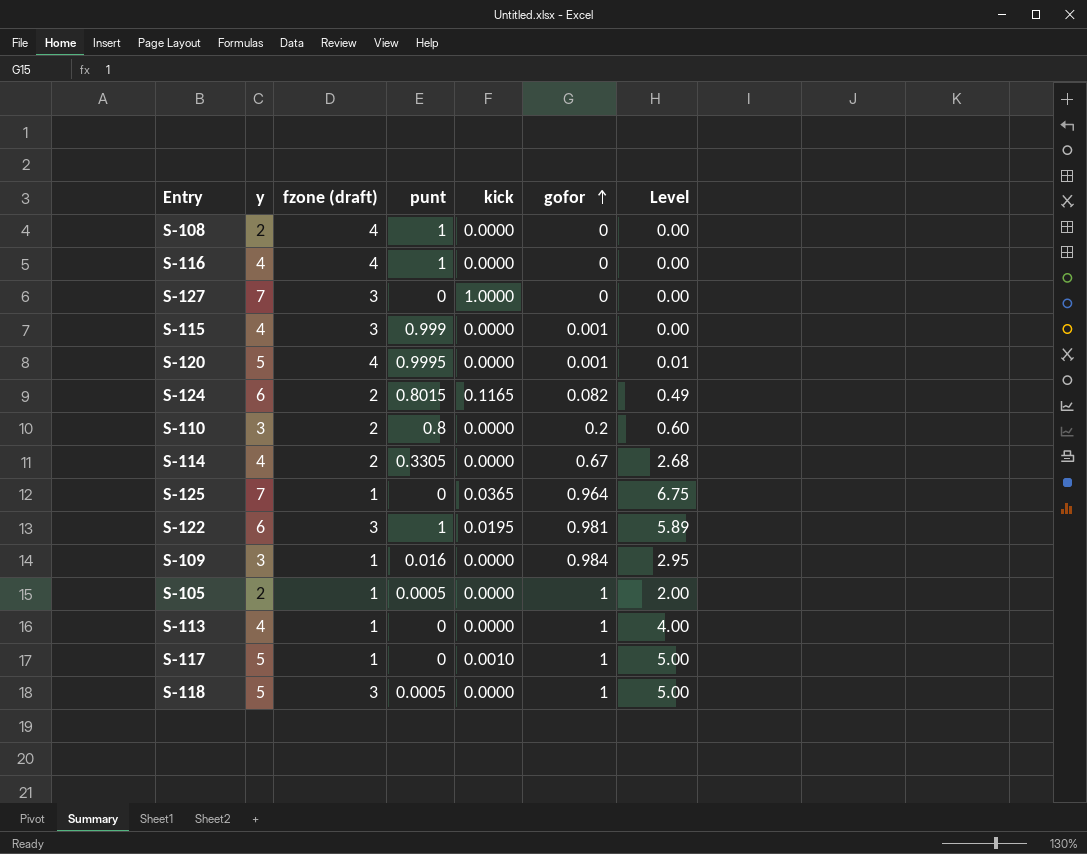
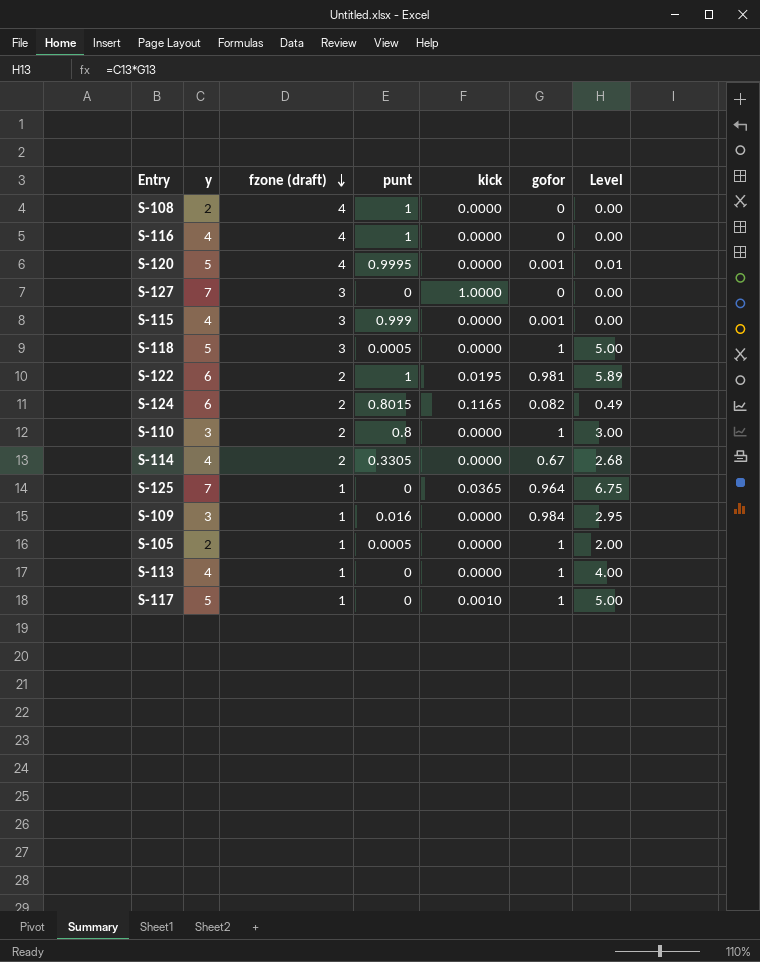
row order: gofor ascending -> fzone (draft) descending
S-122 | fzone (draft): 3 -> 2
S-110 | gofor: 0.2 -> 1
S-110 | Level: 0.60 -> 3.00

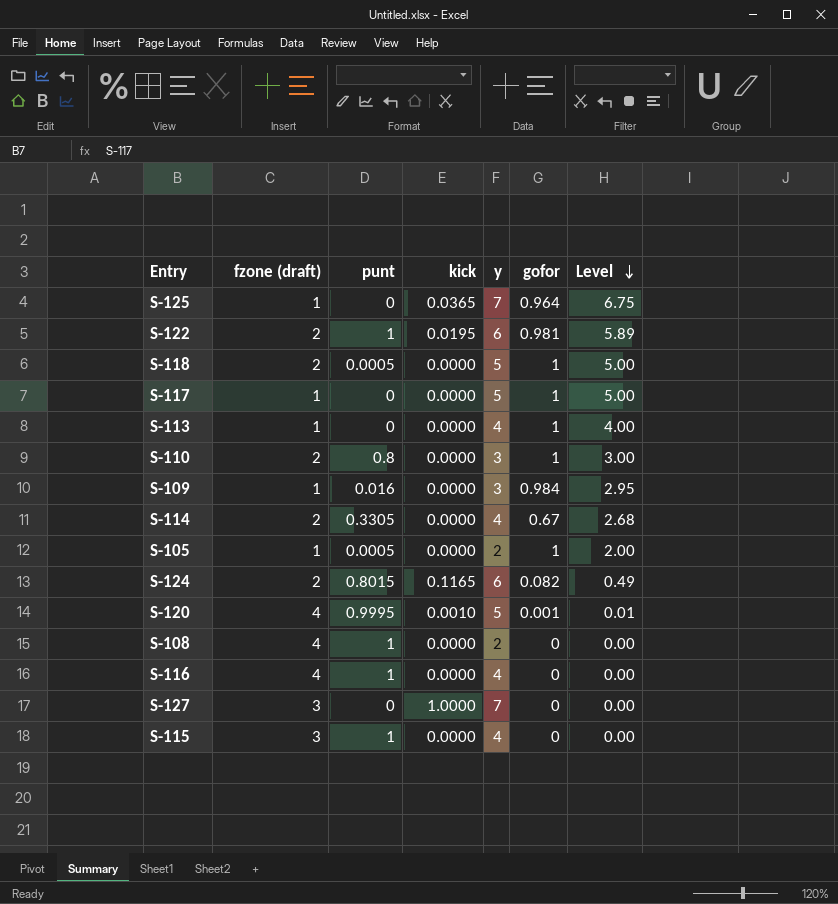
row order: fzone (draft) descending -> Level descending
column y | position: 2 -> 5
S-118 | fzone (draft): 3 -> 2
S-117 | kick: 0.0010 -> 0.0000
S-120 | kick: 0.0000 -> 0.0010
S-115 | punt: 0.999 -> 1
S-115 | gofor: 0.001 -> 0

